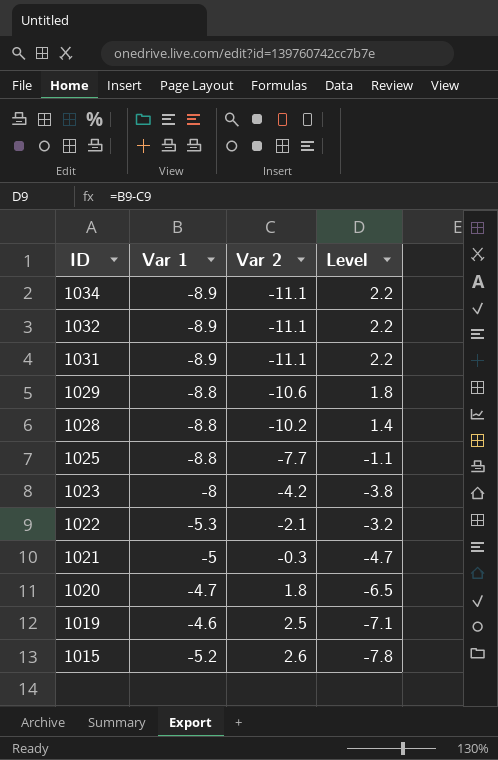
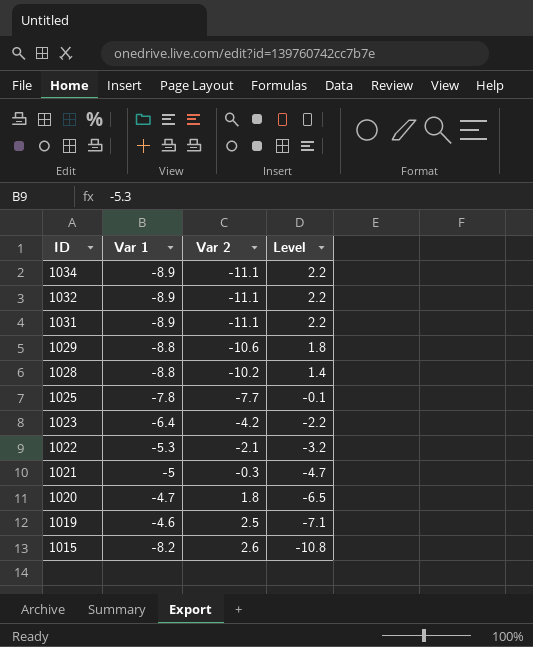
1025 | Var 1: -8.8 -> -7.8
1025 | Level: -1.1 -> -0.1
1023 | Var 1: -8 -> -6.4
1023 | Level: -3.8 -> -2.2
1015 | Var 1: -5.2 -> -8.2
1015 | Level: -7.8 -> -10.8

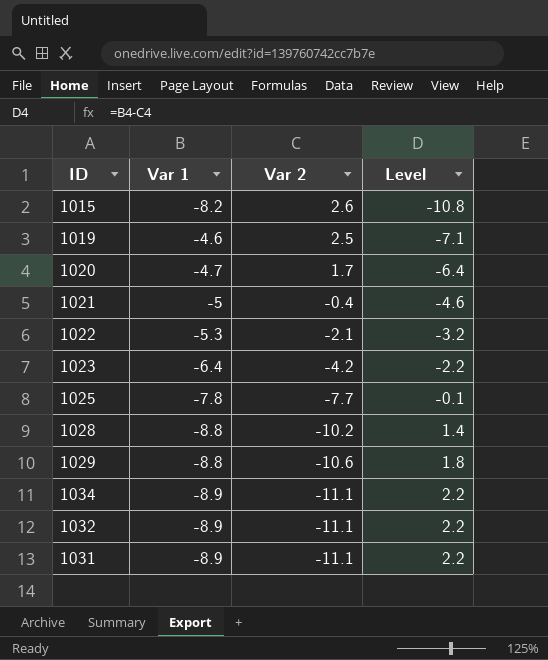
row order: ID descending -> Var 2 descending
1020 | Var 2: 1.8 -> 1.7
1020 | Level: -6.5 -> -6.4
1021 | Var 2: -0.3 -> -0.4
1021 | Level: -4.7 -> -4.6

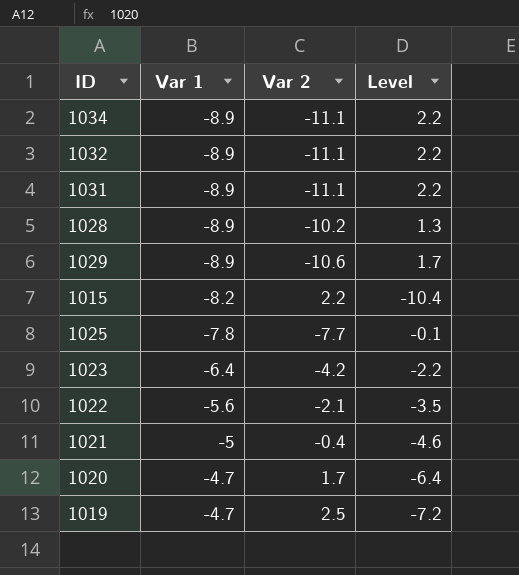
row order: Var 2 descending -> Var 1 ascending
1028 | Var 1: -8.8 -> -8.9
1028 | Level: 1.4 -> 1.3
1029 | Var 1: -8.8 -> -8.9
1029 | Level: 1.8 -> 1.7
1015 | Var 2: 2.6 -> 2.2
1015 | Level: -10.8 -> -10.4
1022 | Var 1: -5.3 -> -5.6
1022 | Level: -3.2 -> -3.5
1019 | Var 1: -4.6 -> -4.7
1019 | Level: -7.1 -> -7.2

